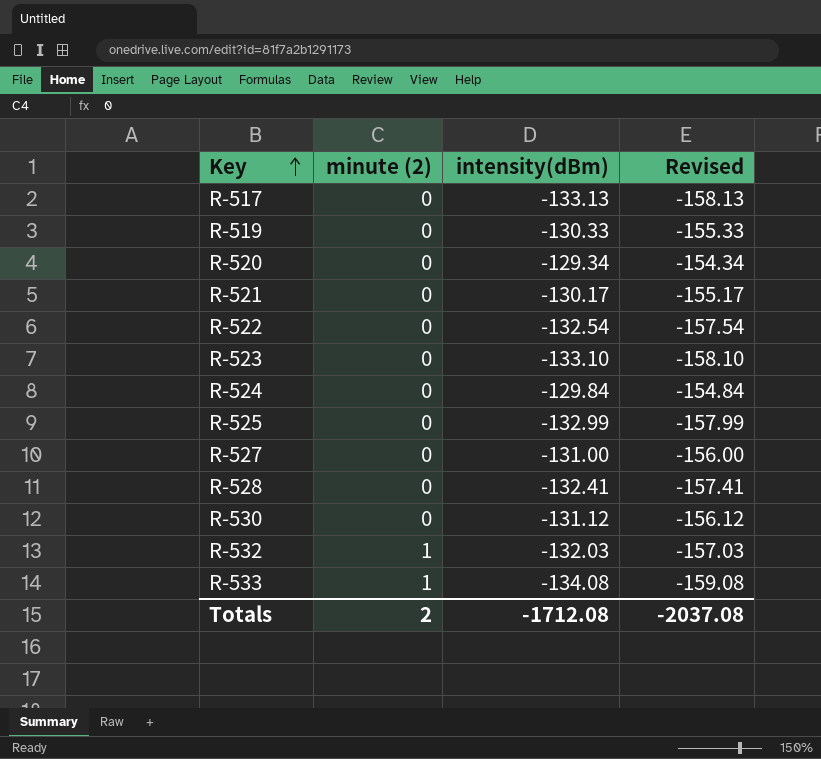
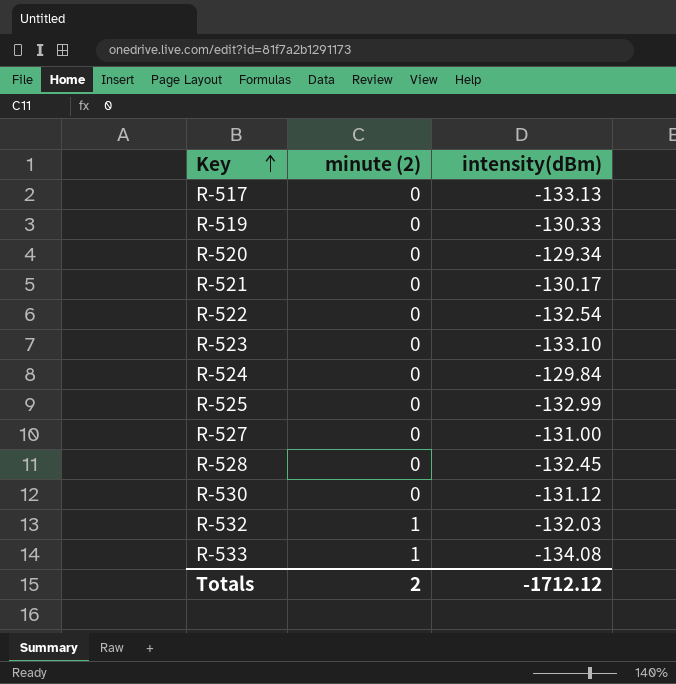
column Revised | formula: [intensity(dBm)] - 25 -> none
R-528 | intensity(dBm): -132.41 -> -132.45
Totals | intensity(dBm): -1712.08 -> -1712.12

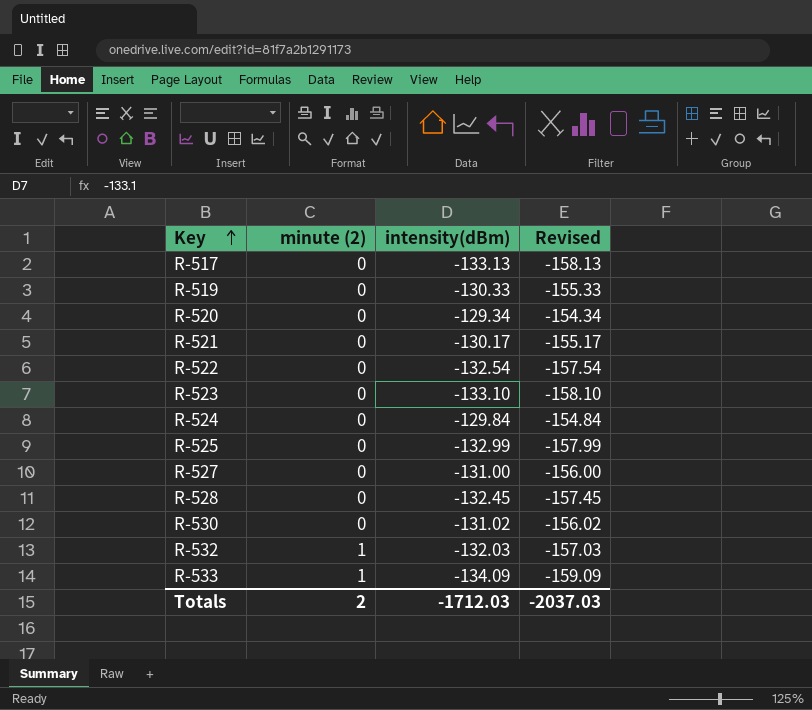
column Revised | formula: none -> [intensity(dBm)] - 25
R-530 | intensity(dBm): -131.12 -> -131.02
R-533 | intensity(dBm): -134.08 -> -134.09
Totals | intensity(dBm): -1712.12 -> -1712.03

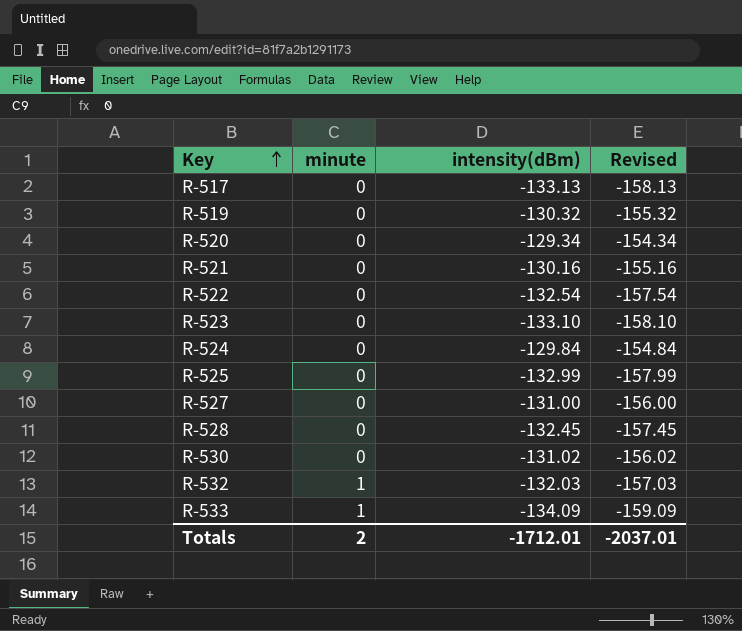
column name: minute (2) -> minute
R-519 | intensity(dBm): -130.33 -> -130.32
R-519 | Revised: -155.33 -> -155.32
R-521 | intensity(dBm): -130.17 -> -130.16
R-521 | Revised: -155.17 -> -155.16
Totals | intensity(dBm): -1712.03 -> -1712.01
Totals | Revised: -2037.03 -> -2037.01

